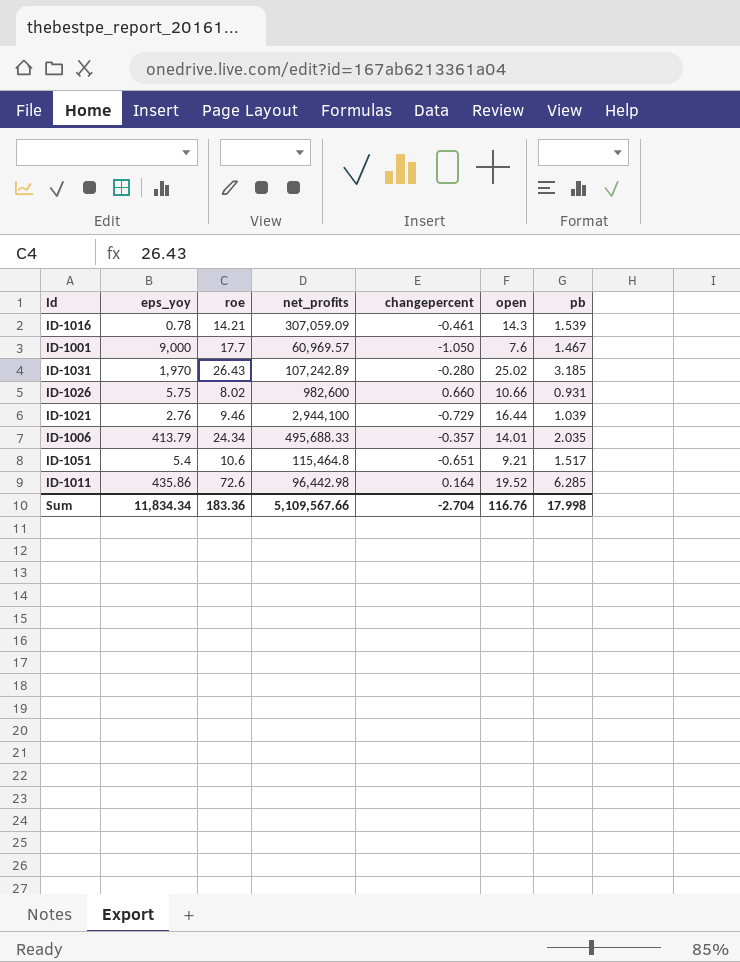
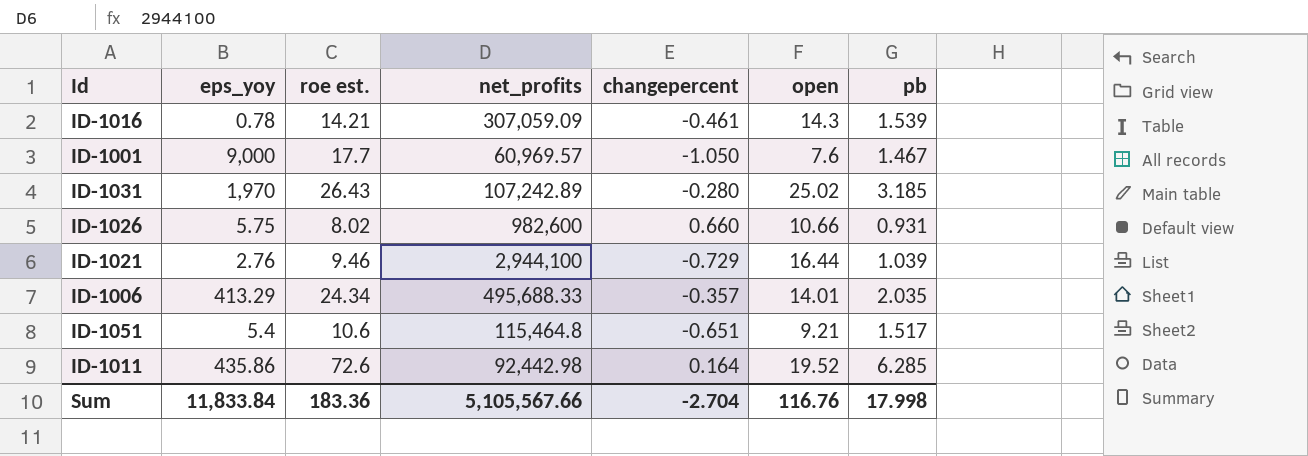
column name: roe -> roe est.
ID-1006 | eps_yoy: 413.79 -> 413.29
ID-1011 | net_profits: 96,442.98 -> 92,442.98
Sum | eps_yoy: 11,834.34 -> 11,833.84
Sum | net_profits: 5,109,567.66 -> 5,105,567.66

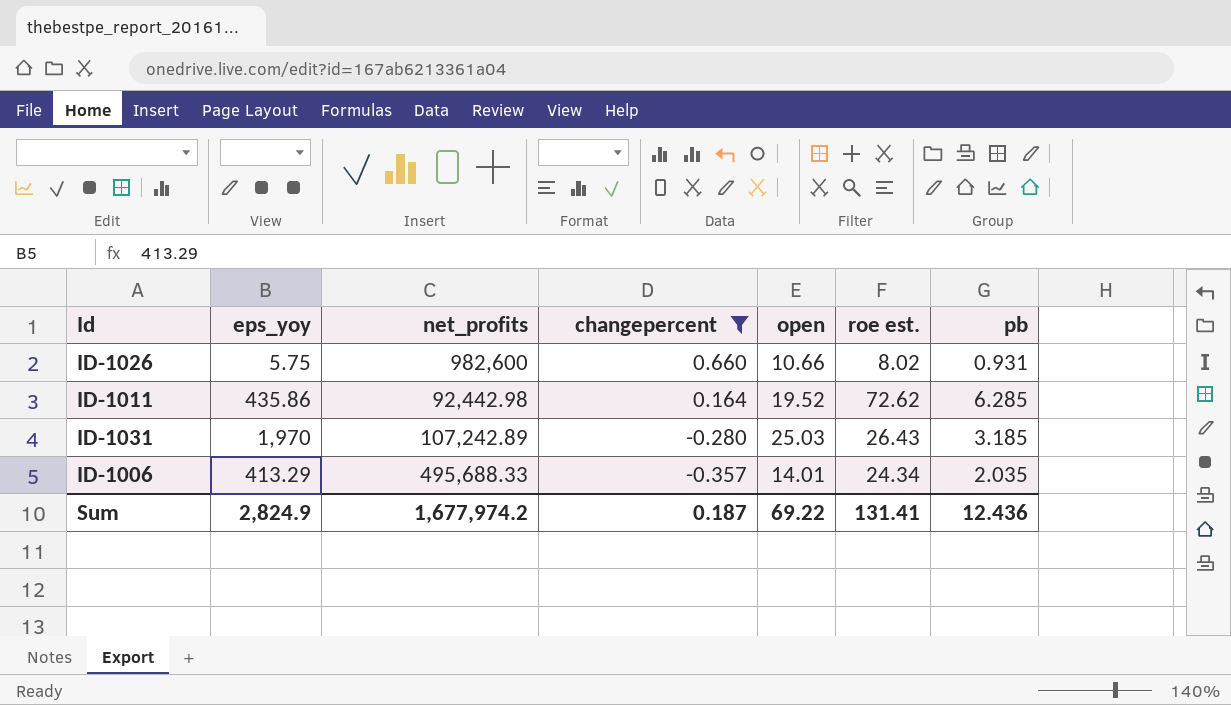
filter: none -> changepercent >= -0.357
row order: none -> changepercent descending
column roe est. | position: 3 -> 6
ID-1011 | roe est.: 72.6 -> 72.62
ID-1031 | open: 25.02 -> 25.03
Sum | eps_yoy: 11,833.84 -> 2,824.9
Sum | net_profits: 5,105,567.66 -> 1,677,974.2
Sum | changepercent: -2.704 -> 0.187
Sum | open: 116.76 -> 69.22
Sum | roe est.: 183.36 -> 131.41
Sum | pb: 17.998 -> 12.436

